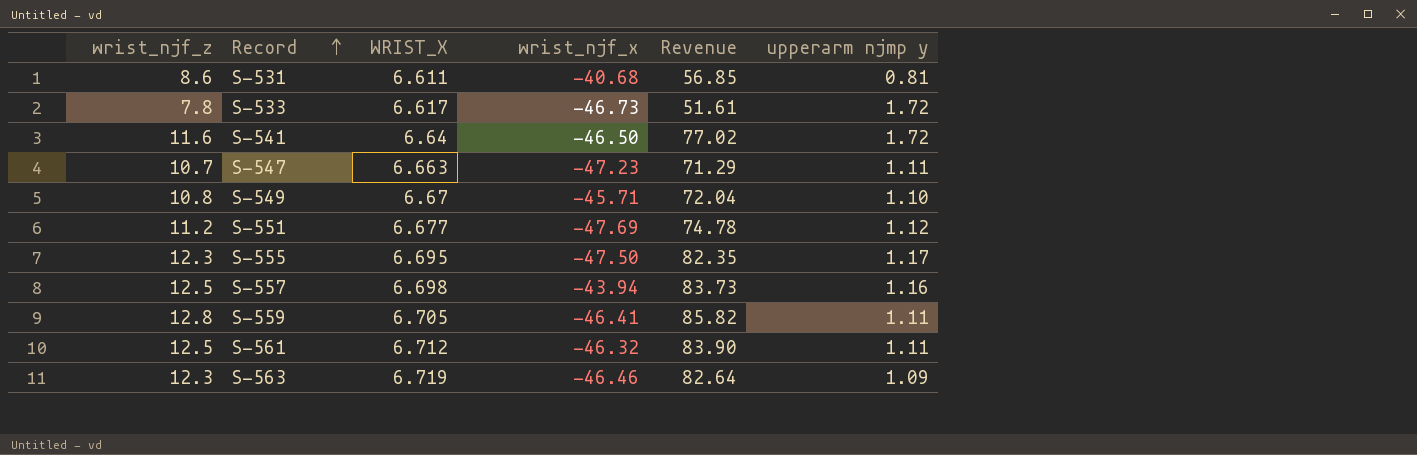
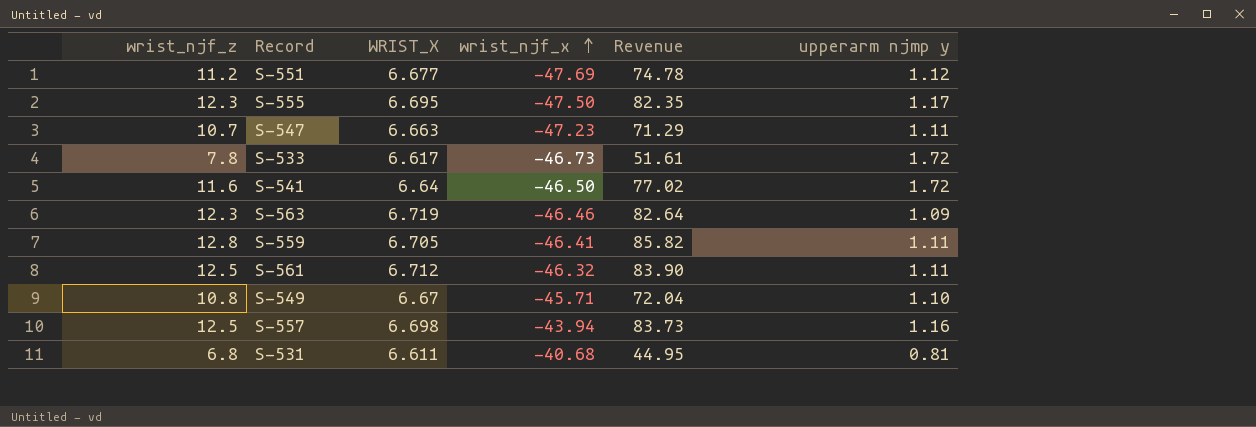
row order: Record ascending -> wrist_njf_x ascending
S-531 | wrist_njf_z: 8.6 -> 6.8
S-531 | Revenue: 56.85 -> 44.95

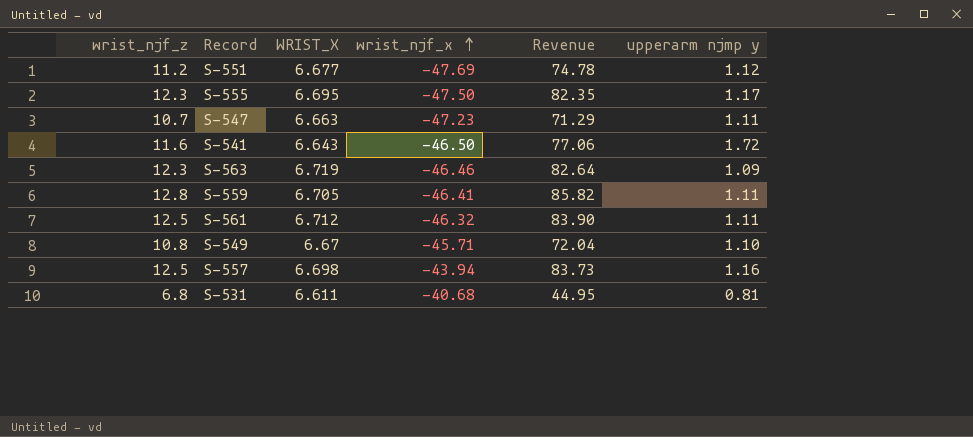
row S-533: 7.8 | 6.617 | -46.73 | 51.61 | 1.72 -> none
S-541 | WRIST_X: 6.64 -> 6.643
S-541 | Revenue: 77.02 -> 77.06

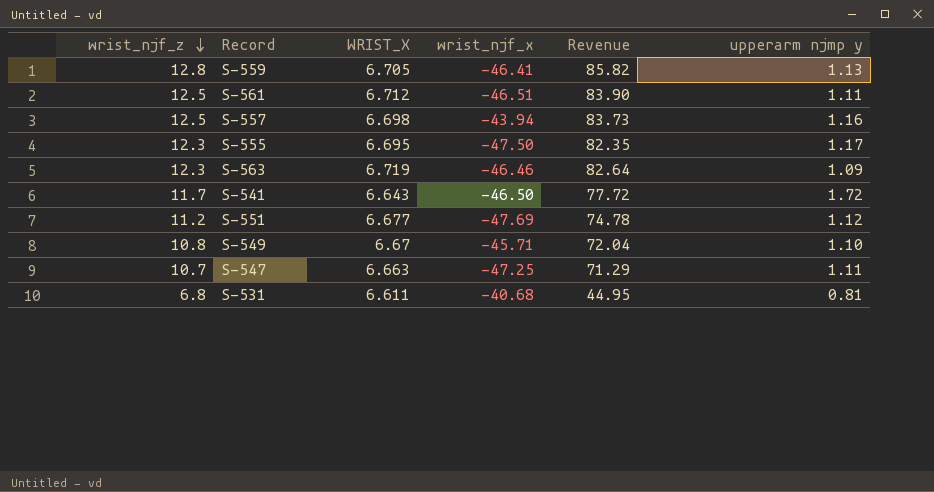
row order: wrist_njf_x ascending -> wrist_njf_z descending
S-559 | upperarm njmp y: 1.11 -> 1.13
S-561 | wrist_njf_x: -46.32 -> -46.51
S-541 | wrist_njf_z: 11.6 -> 11.7
S-541 | Revenue: 77.06 -> 77.72
S-547 | wrist_njf_x: -47.23 -> -47.25

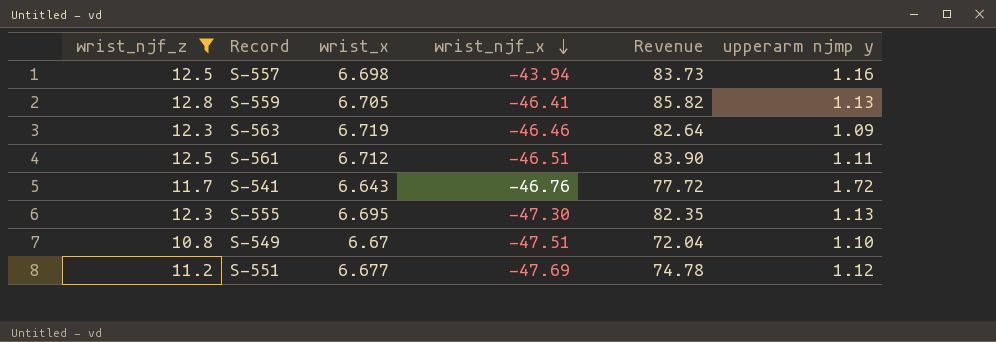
filter: none -> wrist_njf_z >= 10.8
row order: wrist_njf_z descending -> wrist_njf_x descending
column name: WRIST_X -> wrist_x
S-541 | wrist_njf_x: -46.50 -> -46.76
S-555 | wrist_njf_x: -47.50 -> -47.30
S-555 | upperarm njmp y: 1.17 -> 1.13
S-549 | wrist_njf_x: -45.71 -> -47.51

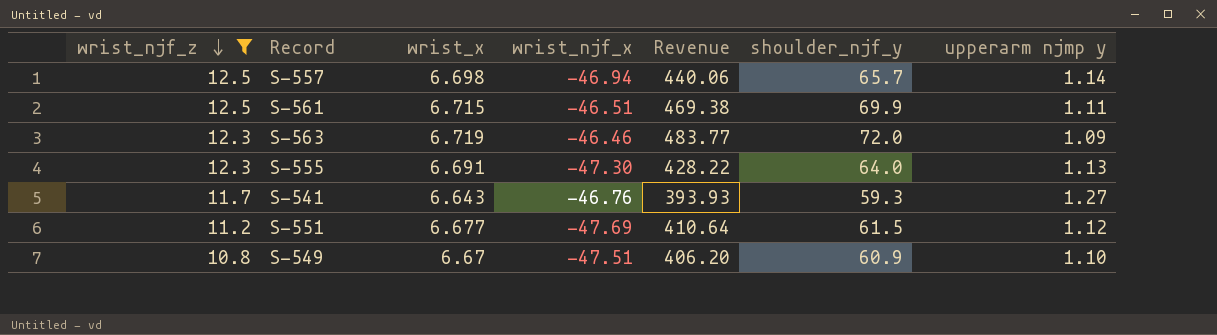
row order: wrist_njf_x descending -> wrist_njf_z descending
column Revenue | formula: [wrist_njf_z] * [wrist_x] -> [wrist_x] * [shoulder_njf_y]
column shoulder_njf_y | position: none -> 6
row S-559: 12.8 | 6.705 | -46.41 | 85.82 | 1.13 -> none
S-557 | wrist_njf_x: -43.94 -> -46.94
S-557 | upperarm njmp y: 1.16 -> 1.14
S-561 | wrist_x: 6.712 -> 6.715
S-555 | wrist_x: 6.695 -> 6.691
S-541 | upperarm njmp y: 1.72 -> 1.27

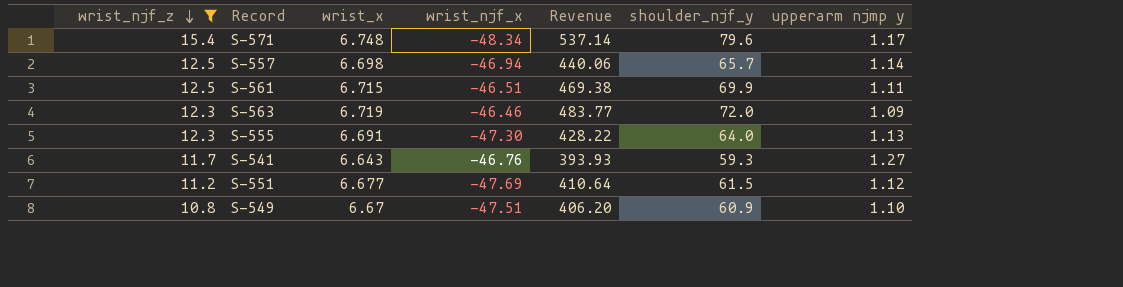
row S-571: none -> 15.4 | 6.748 | -48.34 | 537.14 | 79.6 | 1.17

